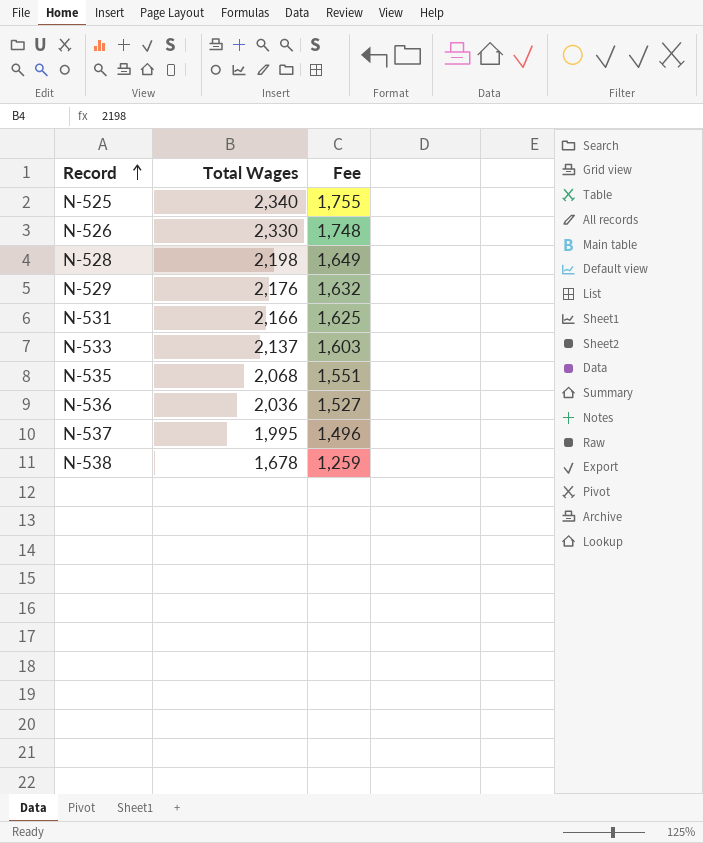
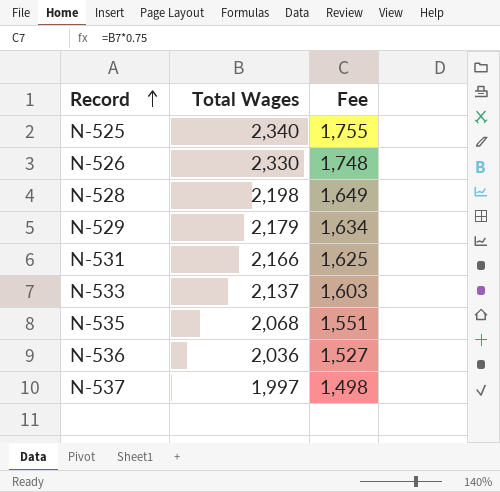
row N-538: 1,678 | 1,259 -> none
N-529 | Total Wages: 2,176 -> 2,179
N-529 | Fee: 1,632 -> 1,634
N-537 | Total Wages: 1,995 -> 1,997
N-537 | Fee: 1,496 -> 1,498

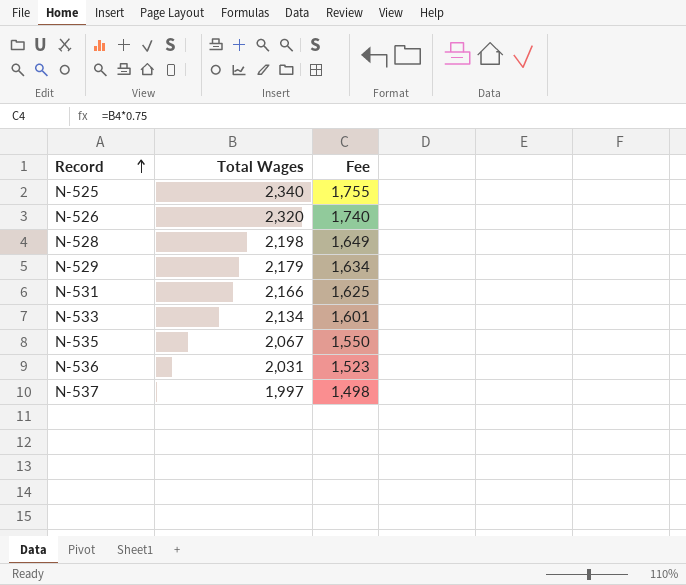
N-526 | Total Wages: 2,330 -> 2,320
N-526 | Fee: 1,748 -> 1,740
N-533 | Total Wages: 2,137 -> 2,134
N-533 | Fee: 1,603 -> 1,601
N-535 | Total Wages: 2,068 -> 2,067
N-535 | Fee: 1,551 -> 1,550
N-536 | Total Wages: 2,036 -> 2,031
N-536 | Fee: 1,527 -> 1,523

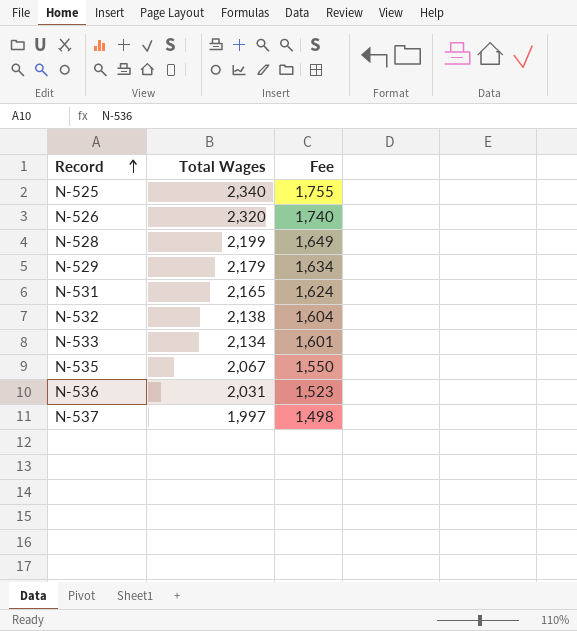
N-528 | Total Wages: 2,198 -> 2,199
N-531 | Total Wages: 2,166 -> 2,165
N-531 | Fee: 1,625 -> 1,624
row N-532: none -> 2,138 | 1,604

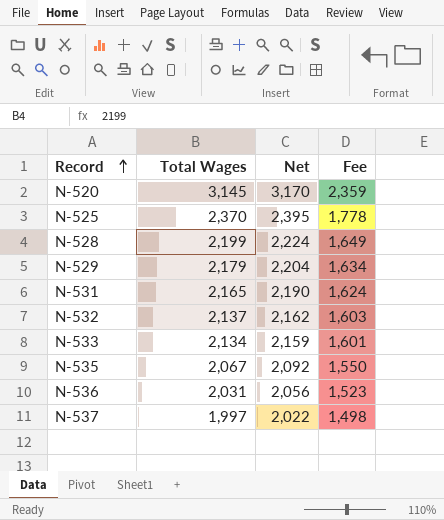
column Net | formula: none -> [Total Wages] + 25
row N-526: 2,320 | 1,740 -> none
row N-520: none -> 3,145 | 3,170 | 2,359
N-525 | Total Wages: 2,340 -> 2,370
N-525 | Fee: 1,755 -> 1,778
N-532 | Total Wages: 2,138 -> 2,137
N-532 | Fee: 1,604 -> 1,603

